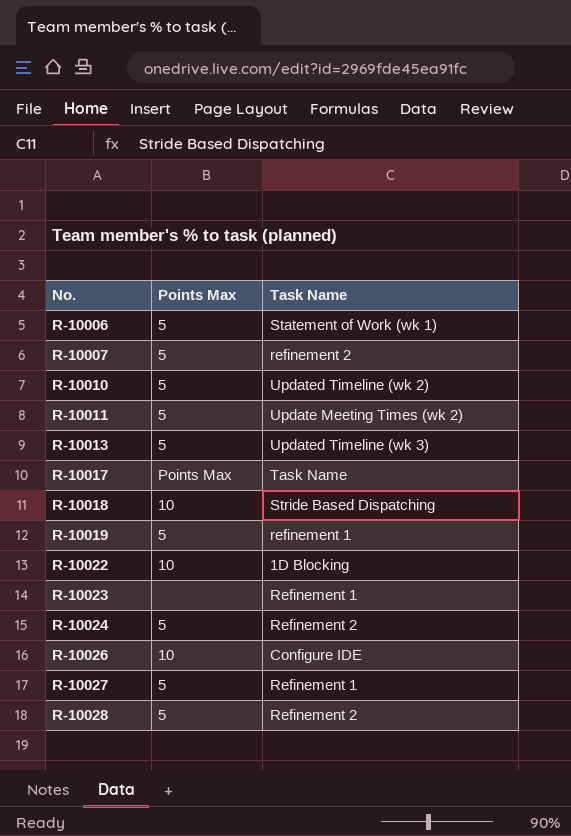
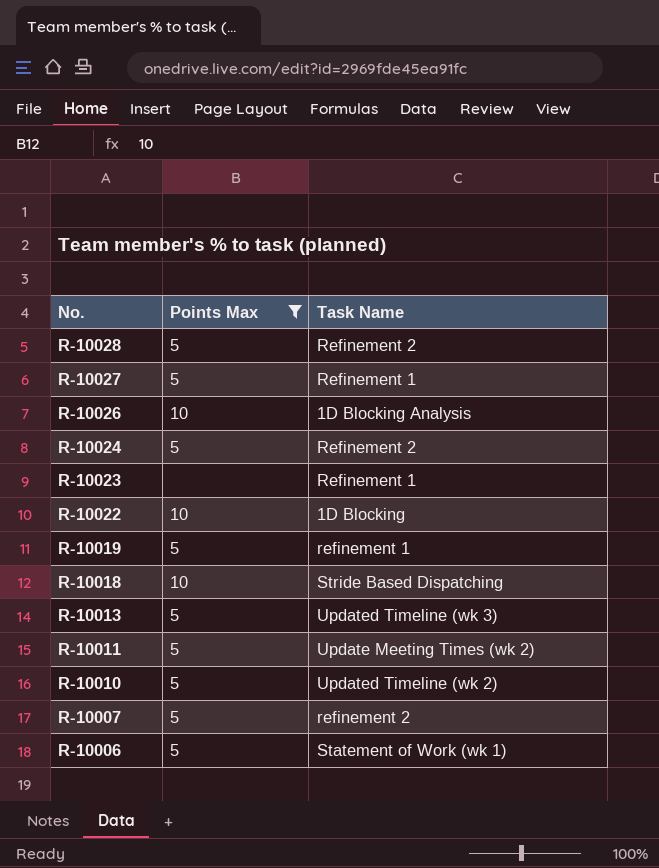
filter: none -> Points Max != Points Max
row order: No. ascending -> No. descending
R-10026 | Task Name: Configure IDE -> 1D Blocking Analysis

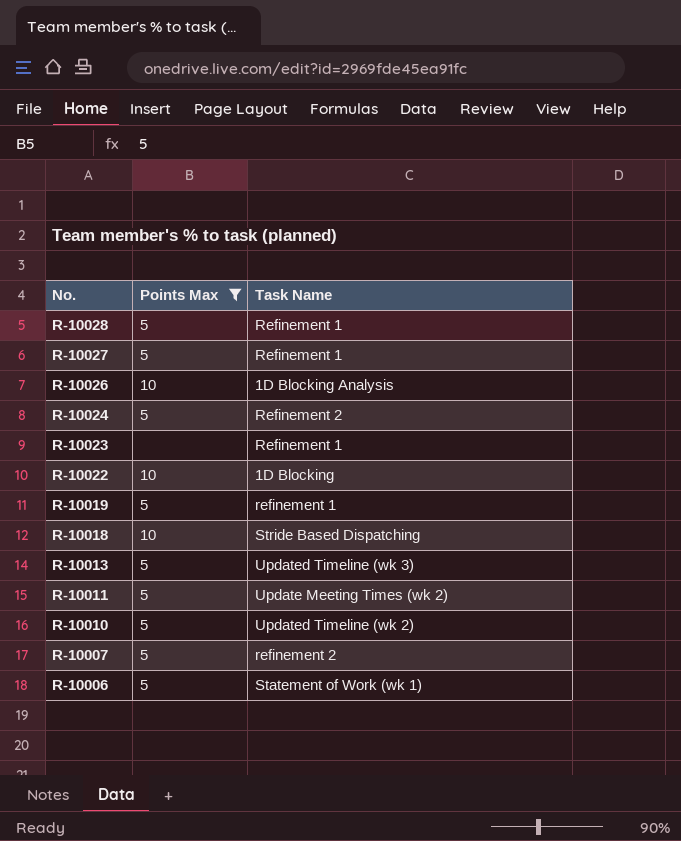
R-10028 | Task Name: Refinement 2 -> Refinement 1

